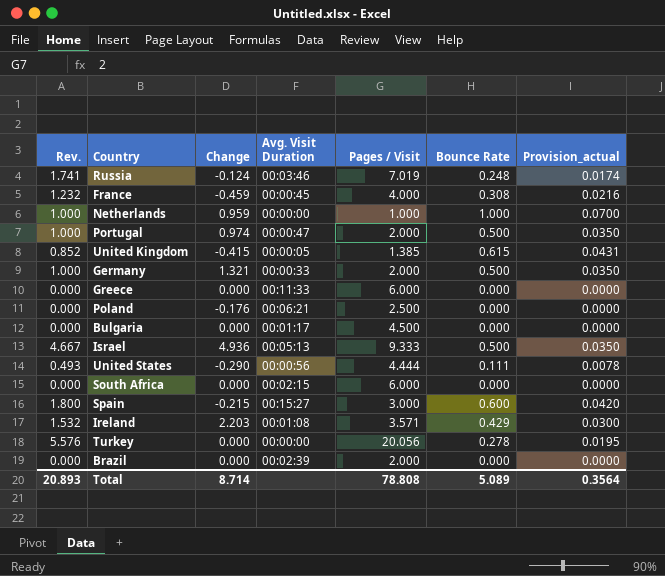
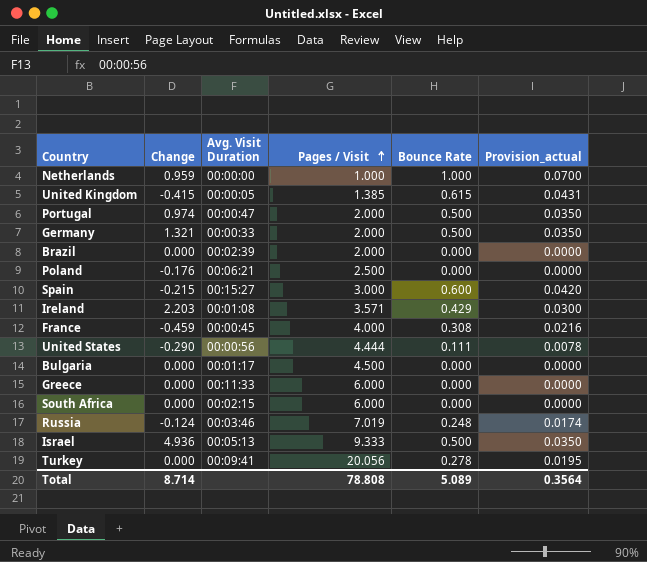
row order: none -> Pages / Visit ascending
column Rev. | formula: [Pages / Visit] * [Bounce Rate] -> none
Turkey | Avg. Visit Duration: 00:00:00 -> 00:09:41

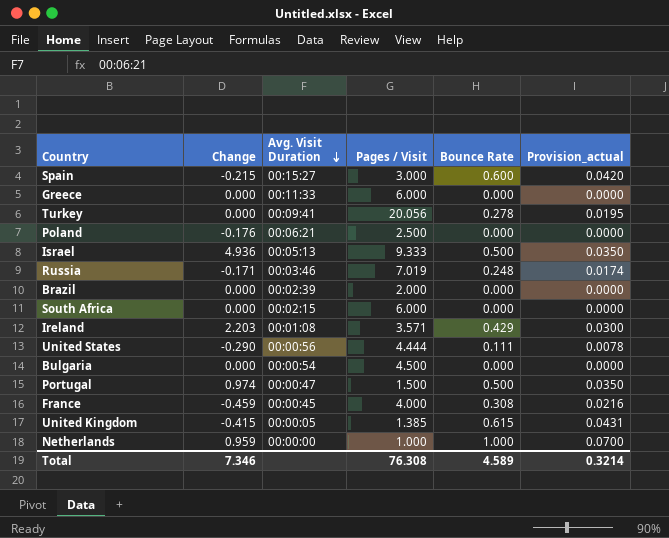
row order: Pages / Visit ascending -> Avg. Visit Duration descending
row Germany: 1.321 | 00:00:33 | 2.000 | 0.500 | 0.0350 -> none
Russia | Change: -0.124 -> -0.171
Bulgaria | Avg. Visit Duration: 00:01:17 -> 00:00:54
Portugal | Pages / Visit: 2.000 -> 1.500
Total | Change: 8.714 -> 7.346
Total | Pages / Visit: 78.808 -> 76.308
Total | Bounce Rate: 5.089 -> 4.589
Total | Provision_actual: 0.3564 -> 0.3214

